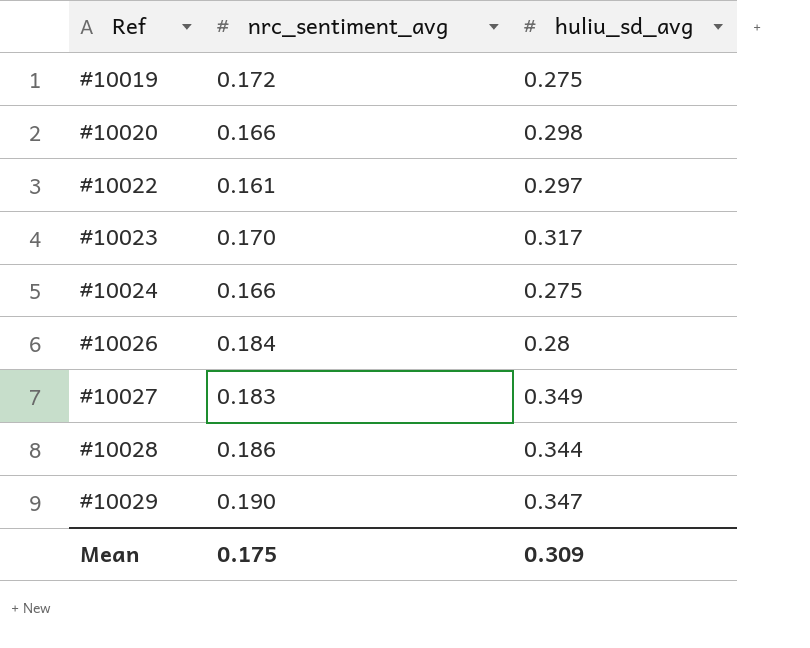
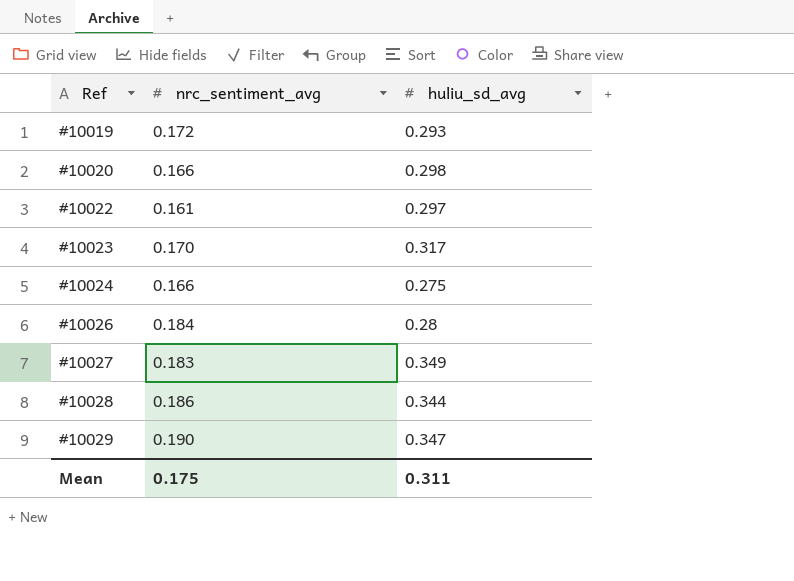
#10019 | huliu_sd_avg: 0.275 -> 0.293
Mean | huliu_sd_avg: 0.309 -> 0.311

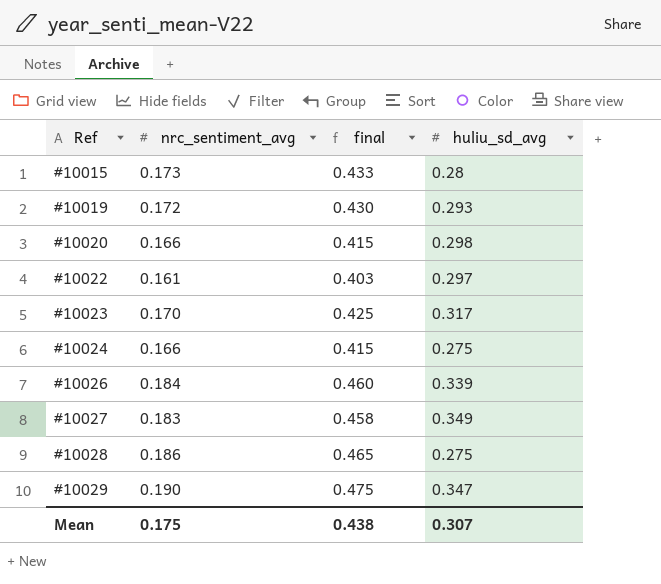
column final | formula: none -> [nrc_sentiment_avg] * 2.5
row #10015: none -> 0.173 | 0.433 | 0.28
#10026 | huliu_sd_avg: 0.28 -> 0.339
#10028 | huliu_sd_avg: 0.344 -> 0.275
Mean | huliu_sd_avg: 0.311 -> 0.307

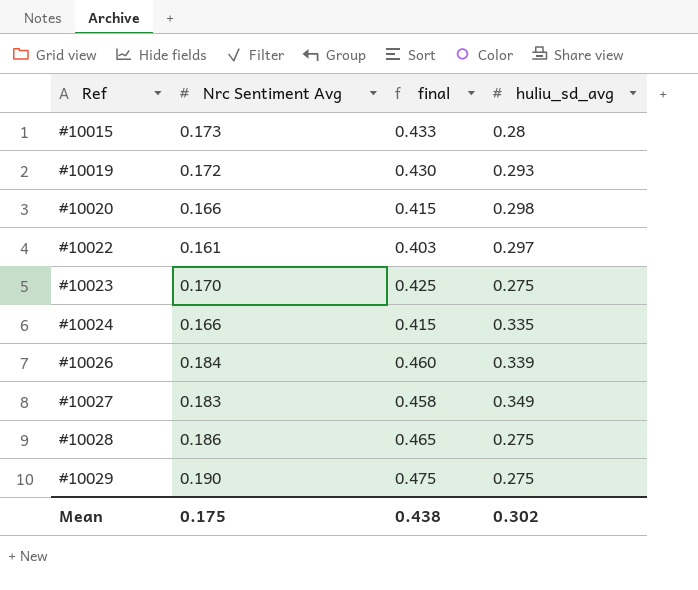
column name: nrc_sentiment_avg -> Nrc Sentiment Avg
#10023 | huliu_sd_avg: 0.317 -> 0.275
#10024 | huliu_sd_avg: 0.275 -> 0.335
#10029 | huliu_sd_avg: 0.347 -> 0.275
Mean | huliu_sd_avg: 0.307 -> 0.302

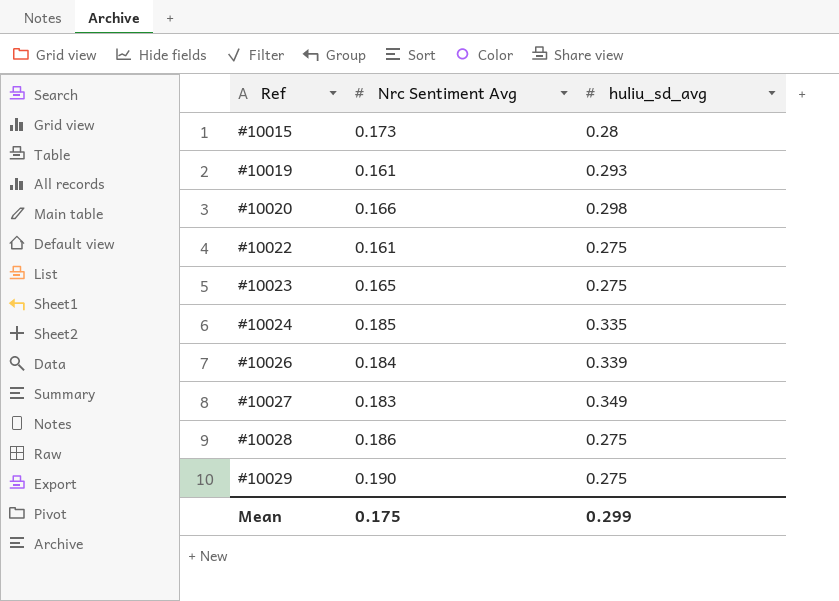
column final | formula: [Nrc Sentiment Avg] * 2.5 -> none
#10019 | Nrc Sentiment Avg: 0.172 -> 0.161
#10022 | huliu_sd_avg: 0.297 -> 0.275
#10023 | Nrc Sentiment Avg: 0.170 -> 0.165
#10024 | Nrc Sentiment Avg: 0.166 -> 0.185
Mean | huliu_sd_avg: 0.302 -> 0.299

